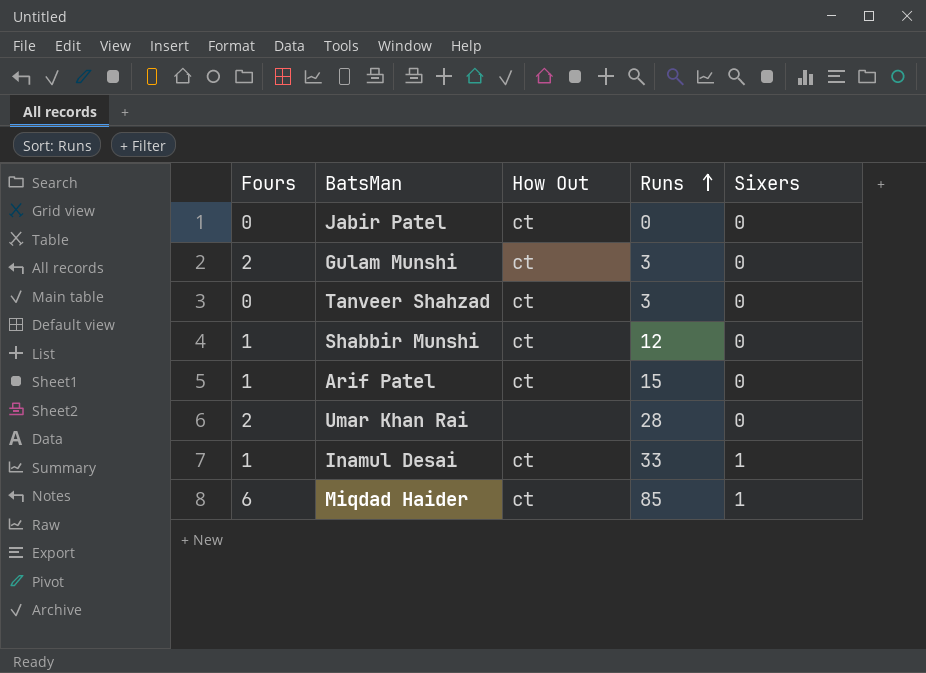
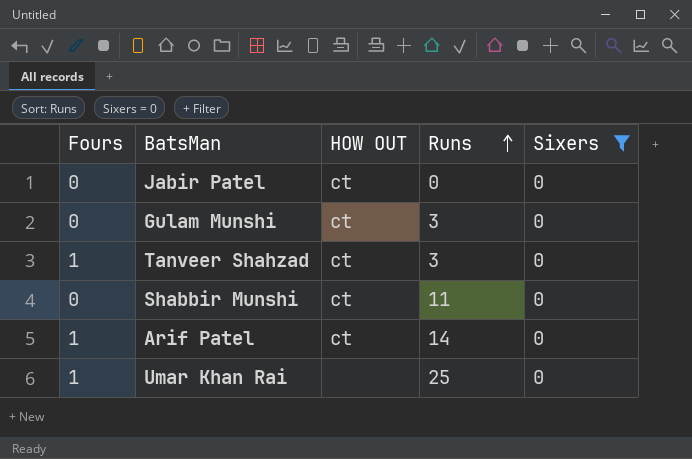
filter: none -> Sixers = 0
column name: How Out -> HOW OUT
Gulam Munshi | Fours: 2 -> 0
Tanveer Shahzad | Fours: 0 -> 1
Shabbir Munshi | Fours: 1 -> 0
Shabbir Munshi | Runs: 12 -> 11
Arif Patel | Runs: 15 -> 14
Umar Khan Rai | Fours: 2 -> 1
Umar Khan Rai | Runs: 28 -> 25

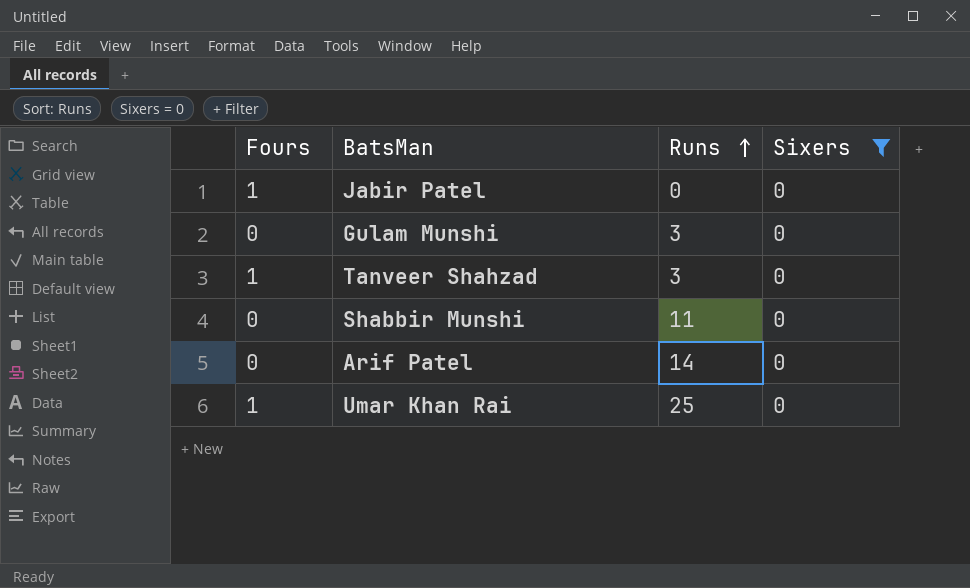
column HOW OUT | position: 3 -> none
Jabir Patel | Fours: 0 -> 1
Arif Patel | Fours: 1 -> 0

